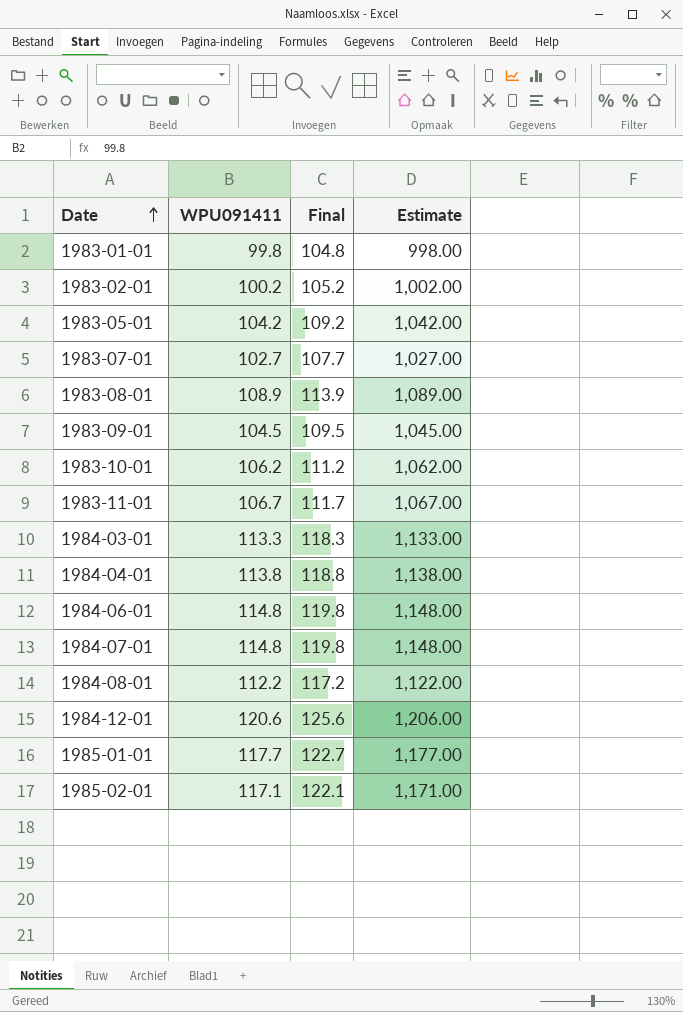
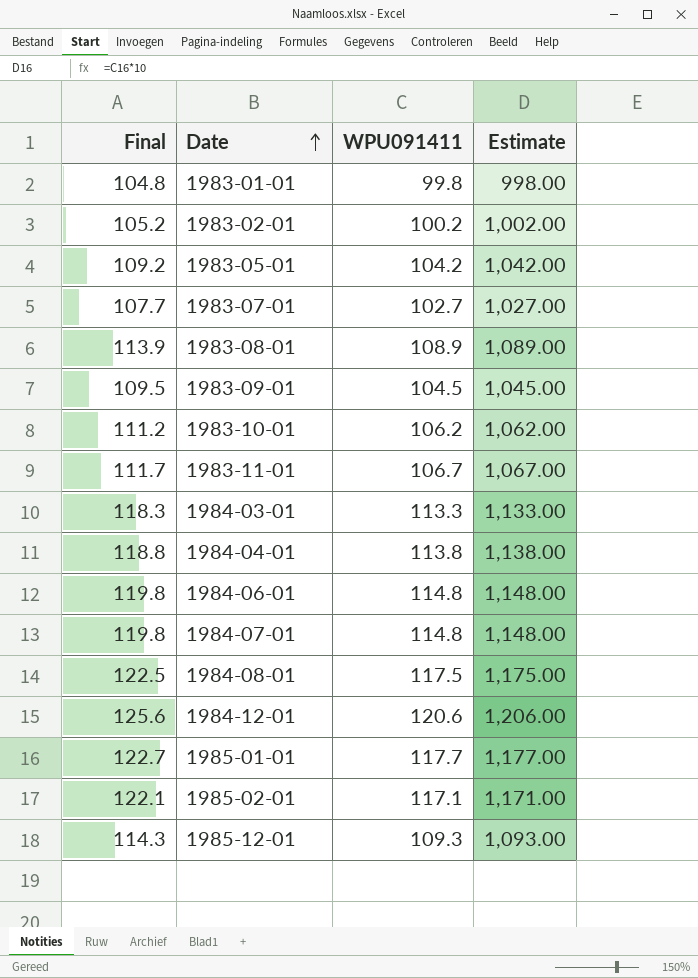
column Final | position: 3 -> 1
1984-08-01 | Final: 117.2 -> 122.5
1984-08-01 | WPU091411: 112.2 -> 117.5
1984-08-01 | Estimate: 1,122.00 -> 1,175.00
row 1985-12-01: none -> 114.3 | 109.3 | 1,093.00

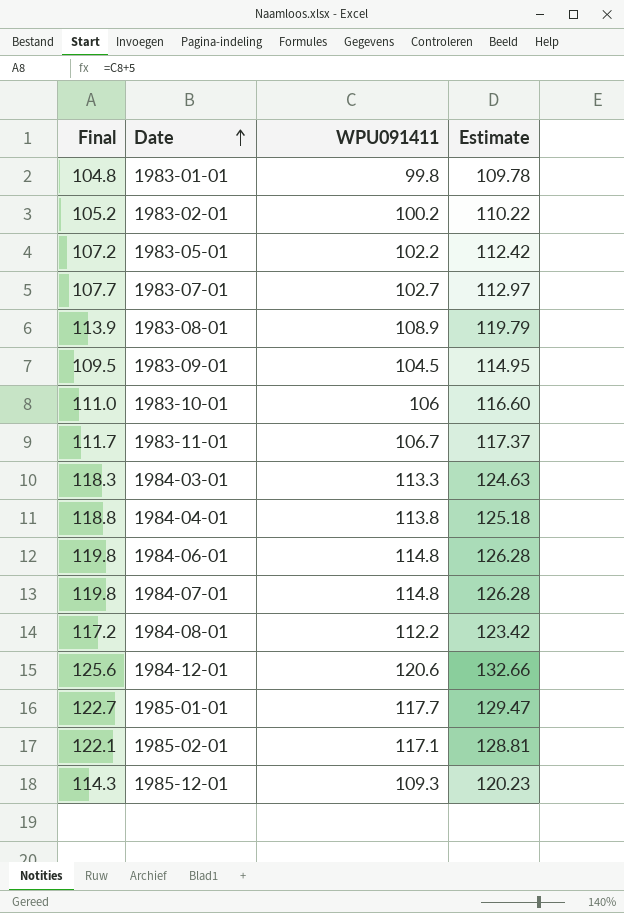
column Estimate | formula: [WPU091411] * 10 -> [WPU091411] * 1.1
1983-05-01 | Final: 109.2 -> 107.2
1983-05-01 | WPU091411: 104.2 -> 102.2
1983-10-01 | Final: 111.2 -> 111.0
1983-10-01 | WPU091411: 106.2 -> 106
1984-08-01 | Final: 122.5 -> 117.2
1984-08-01 | WPU091411: 117.5 -> 112.2

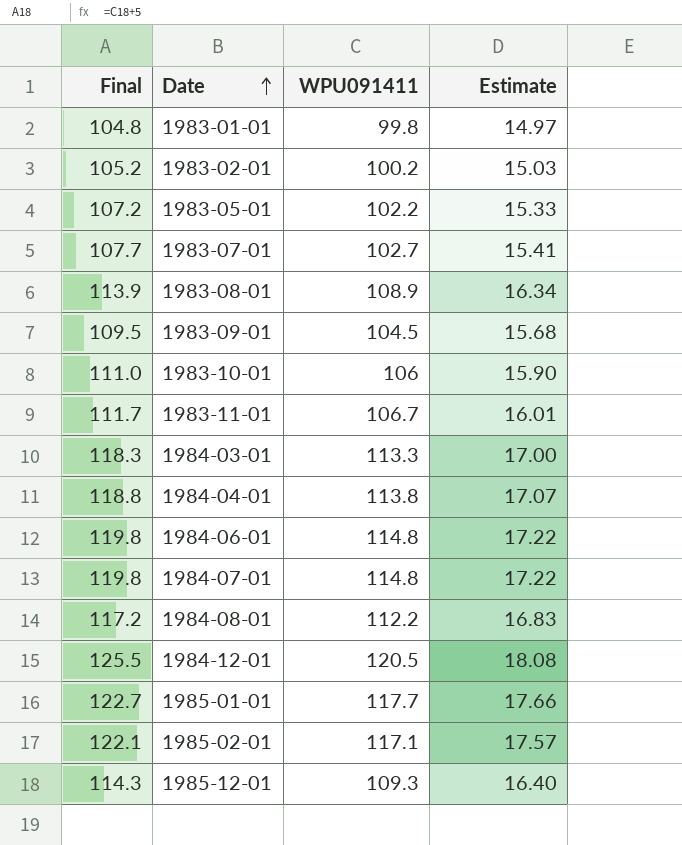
column Estimate | formula: [WPU091411] * 1.1 -> [WPU091411] * 0.15
1984-12-01 | Final: 125.6 -> 125.5
1984-12-01 | WPU091411: 120.6 -> 120.5

